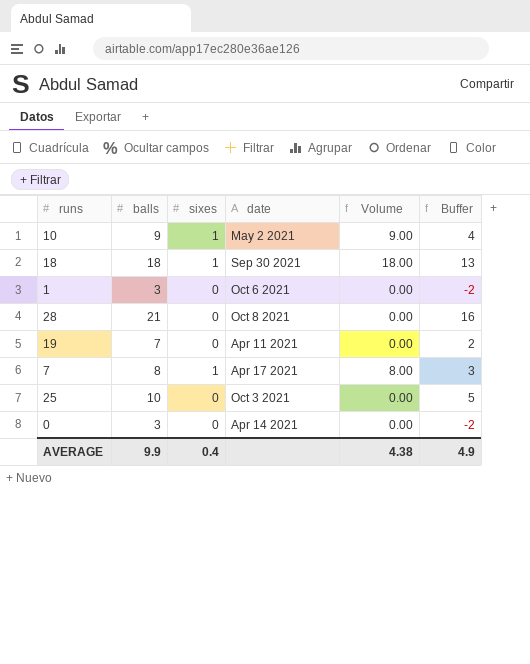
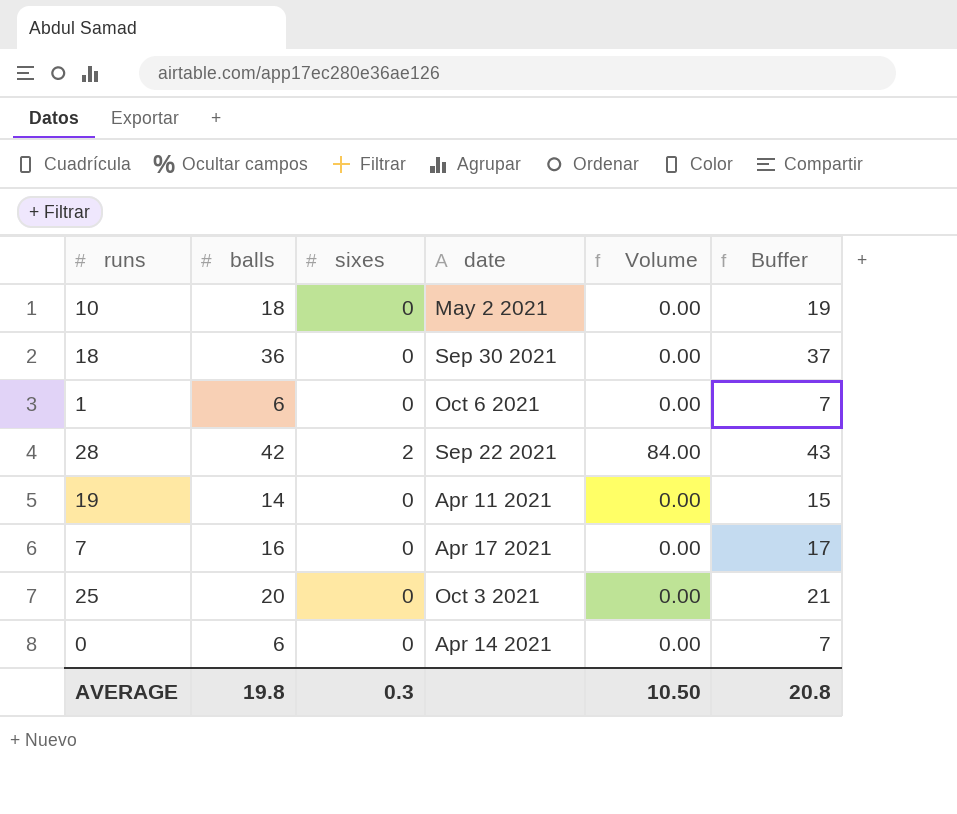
column Buffer | formula: [balls] - 5 -> [balls] + 1
10 | balls: 9 -> 18
10 | sixes: 1 -> 0
10 | Volume: 9.00 -> 0.00
18 | balls: 18 -> 36
18 | sixes: 1 -> 0
18 | Volume: 18.00 -> 0.00
1 | balls: 3 -> 6
28 | balls: 21 -> 42
28 | sixes: 0 -> 2
28 | date: Oct 8 2021 -> Sep 22 2021
28 | Volume: 0.00 -> 84.00
19 | balls: 7 -> 14
7 | balls: 8 -> 16
7 | sixes: 1 -> 0
7 | Volume: 8.00 -> 0.00
25 | balls: 10 -> 20
0 | balls: 3 -> 6
AVERAGE | balls: 9.9 -> 19.8
AVERAGE | sixes: 0.4 -> 0.3
AVERAGE | Volume: 4.38 -> 10.50
AVERAGE | Buffer: 4.9 -> 20.8

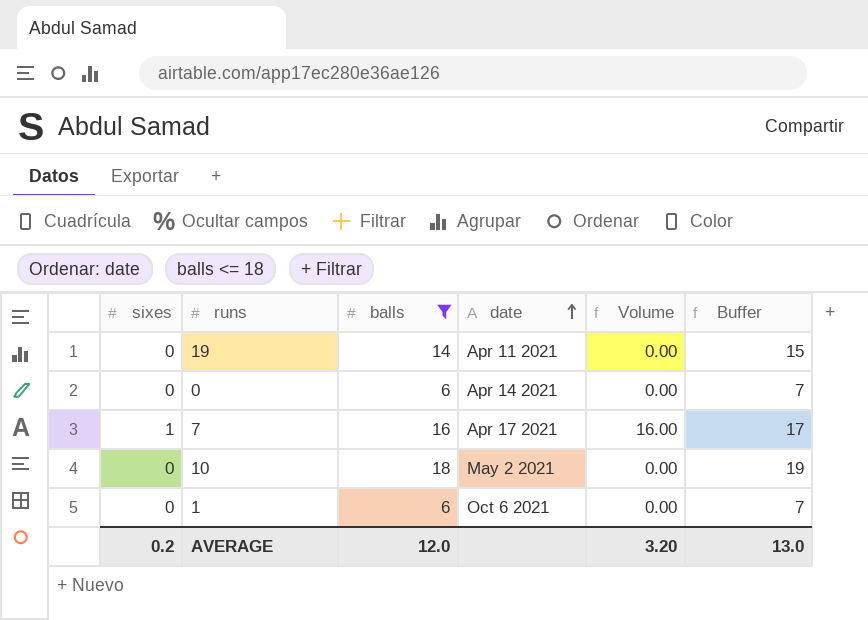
filter: none -> balls <= 18
row order: none -> date ascending
column sixes | position: 3 -> 1
7 | sixes: 0 -> 1
7 | Volume: 0.00 -> 16.00
AVERAGE | sixes: 0.3 -> 0.2
AVERAGE | balls: 19.8 -> 12.0
AVERAGE | Volume: 10.50 -> 3.20
AVERAGE | Buffer: 20.8 -> 13.0

